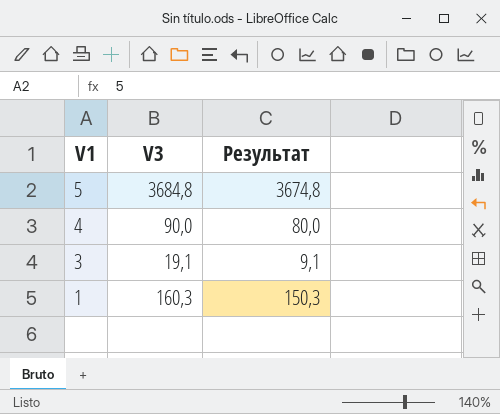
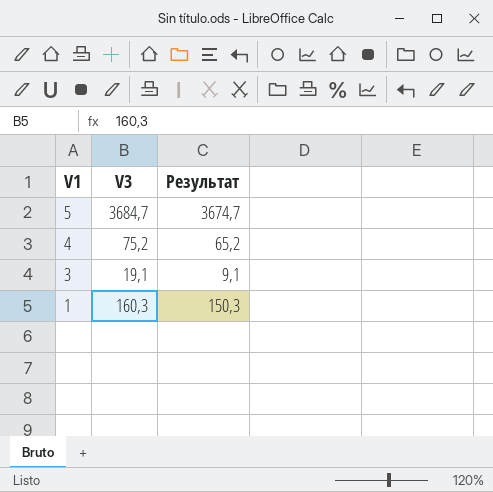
5 | V3: 3684,8 -> 3684,7
5 | Результат: 3674,8 -> 3674,7
4 | V3: 90,0 -> 75,2
4 | Результат: 80,0 -> 65,2

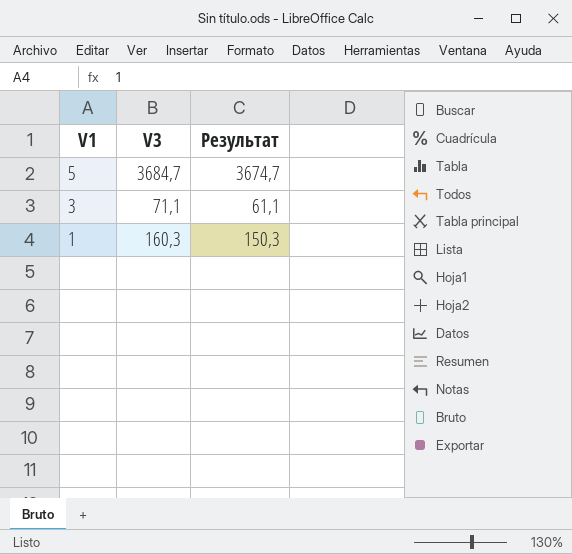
row 4: 75,2 | 65,2 -> none
3 | V3: 19,1 -> 71,1
3 | Результат: 9,1 -> 61,1

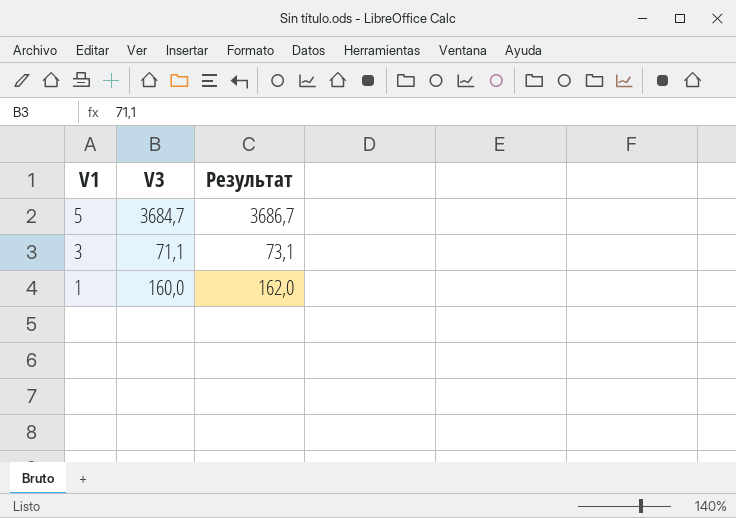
column Результат | formula: [V3] - 10 -> [V3] + 2
1 | V3: 160,3 -> 160,0

